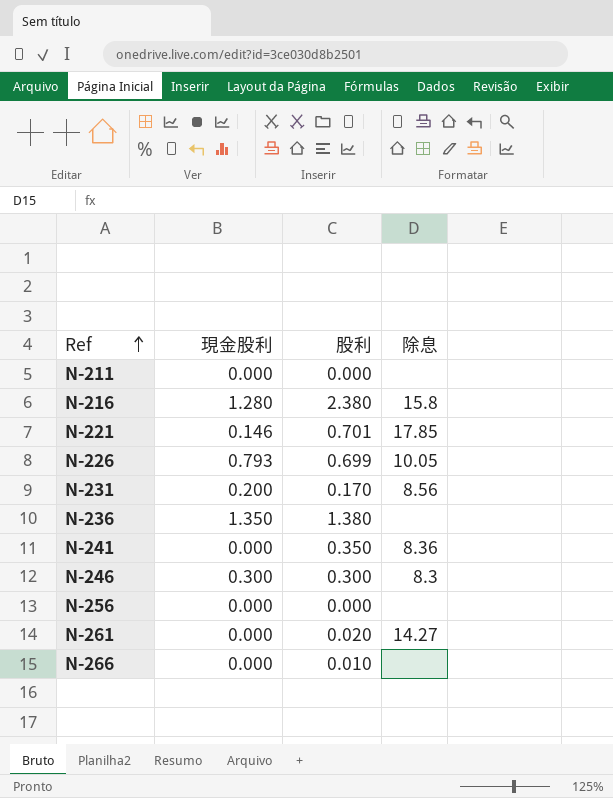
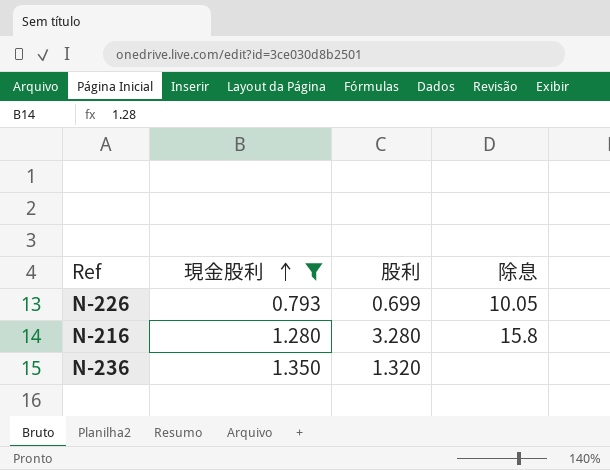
filter: none -> 現金股利 >= 0.793
row order: Ref ascending -> 現金股利 ascending
N-216 | 股利: 2.380 -> 3.280
N-236 | 股利: 1.380 -> 1.320

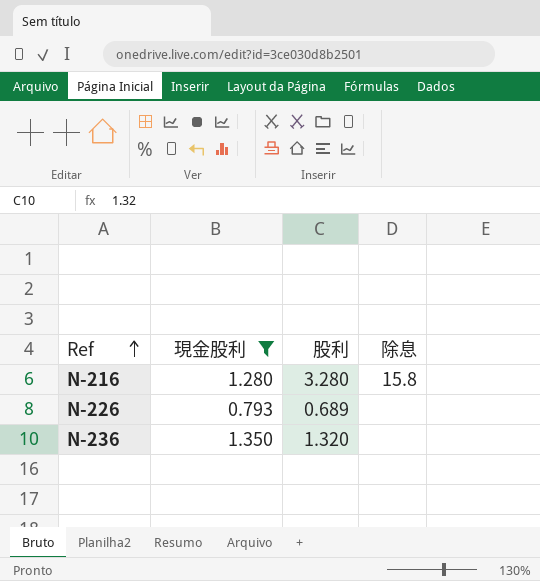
row order: 現金股利 ascending -> Ref ascending
N-226 | 股利: 0.699 -> 0.689
N-226 | 除息: 10.05 -> none

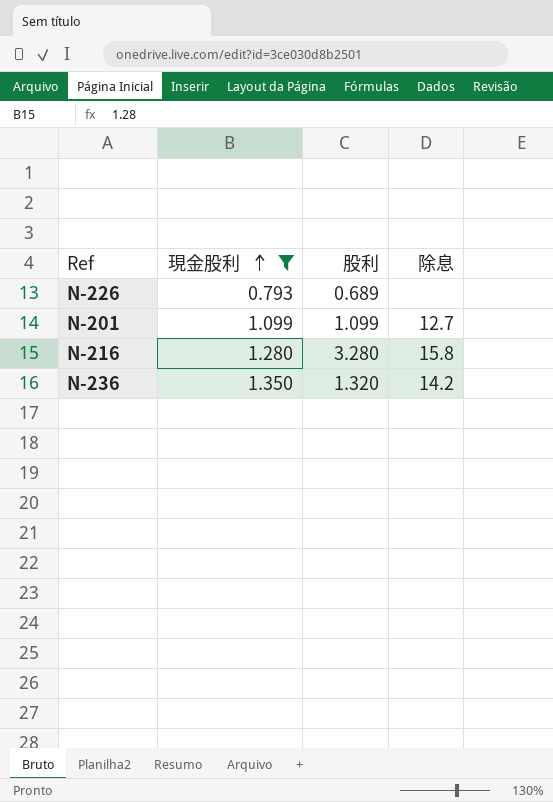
row order: Ref ascending -> 現金股利 ascending
row N-201: none -> 1.099 | 1.099 | 12.7
N-236 | 除息: none -> 14.2

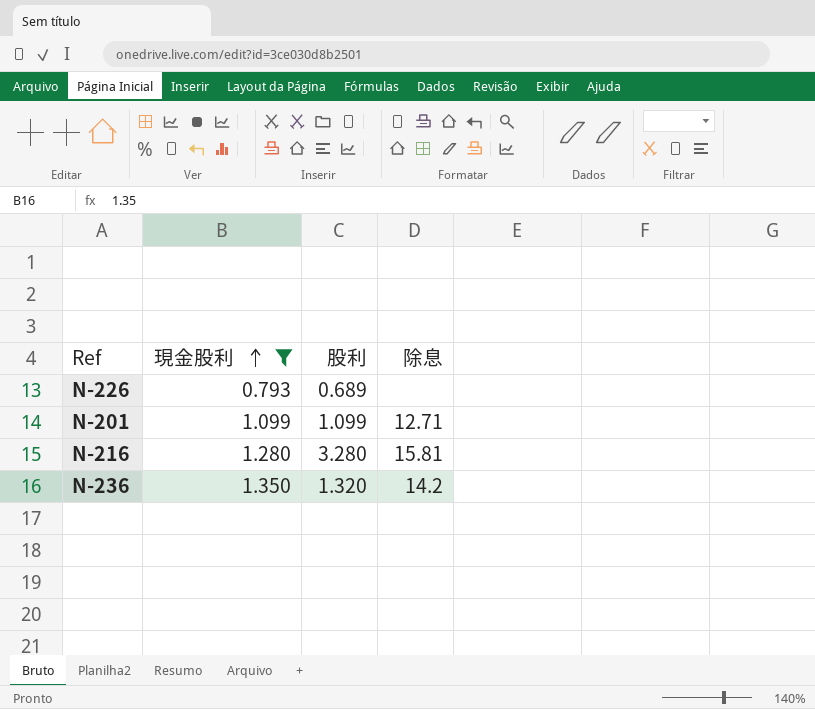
N-201 | 除息: 12.7 -> 12.71
N-216 | 除息: 15.8 -> 15.81

